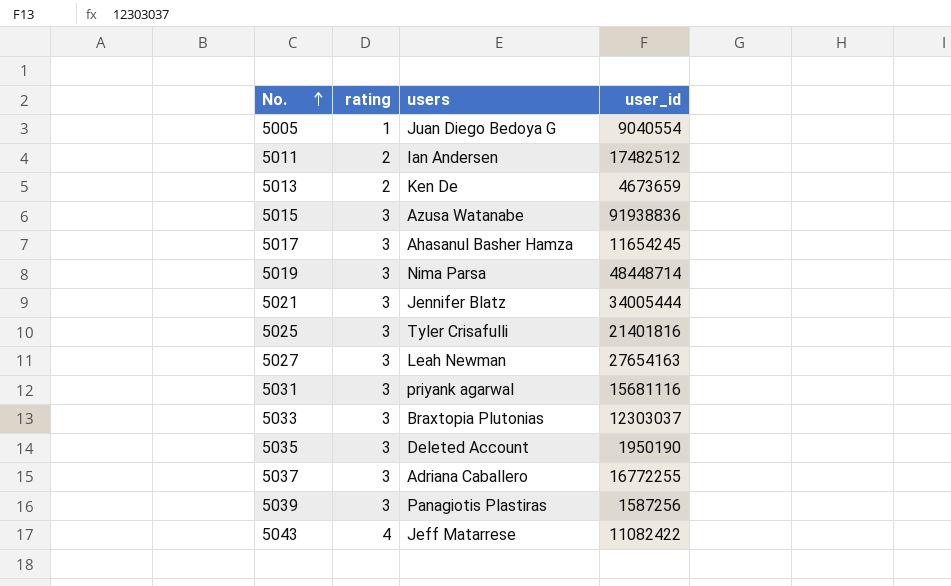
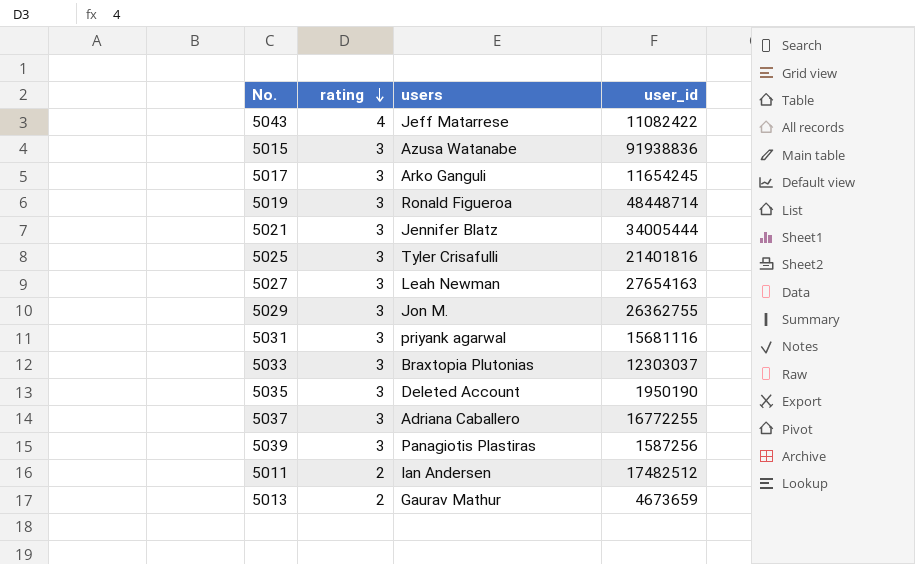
row order: No. ascending -> rating descending
row 5005: 1 | Juan Diego Bedoya G | 9040554 -> none
5017 | users: Ahasanul Basher Hamza -> Arko Ganguli
5019 | users: Nima Parsa -> Ronald Figueroa
row 5029: none -> 3 | Jon M. | 26362755
5013 | users: Ken De -> Gaurav Mathur

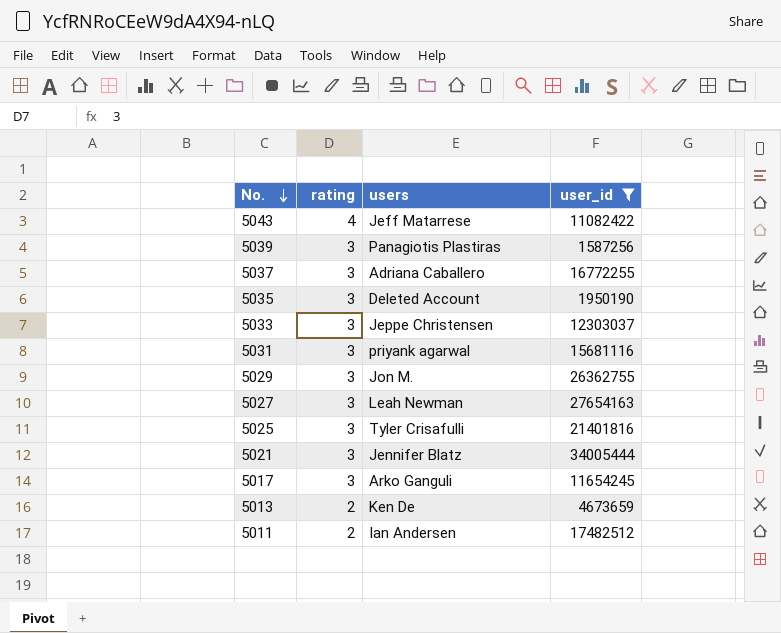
filter: none -> user_id <= 34005444
row order: rating descending -> No. descending
5033 | users: Braxtopia Plutonias -> Jeppe Christensen
5013 | users: Gaurav Mathur -> Ken De

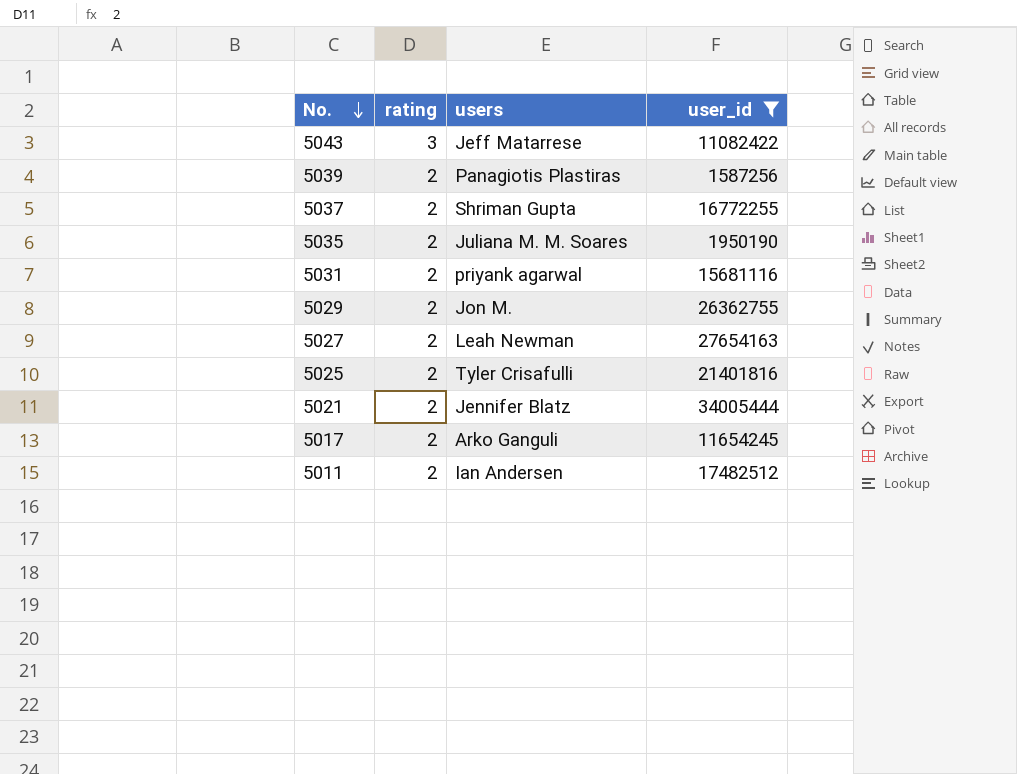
row 5033: 3 | Jeppe Christensen | 12303037 -> none
row 5013: 2 | Ken De | 4673659 -> none
5043 | rating: 4 -> 3
5039 | rating: 3 -> 2
5037 | rating: 3 -> 2
5037 | users: Adriana Caballero -> Shriman Gupta
5035 | rating: 3 -> 2
5035 | users: Deleted Account -> Juliana M. M. Soares
5031 | rating: 3 -> 2
5029 | rating: 3 -> 2
5027 | rating: 3 -> 2
5025 | rating: 3 -> 2
5021 | rating: 3 -> 2
5017 | rating: 3 -> 2

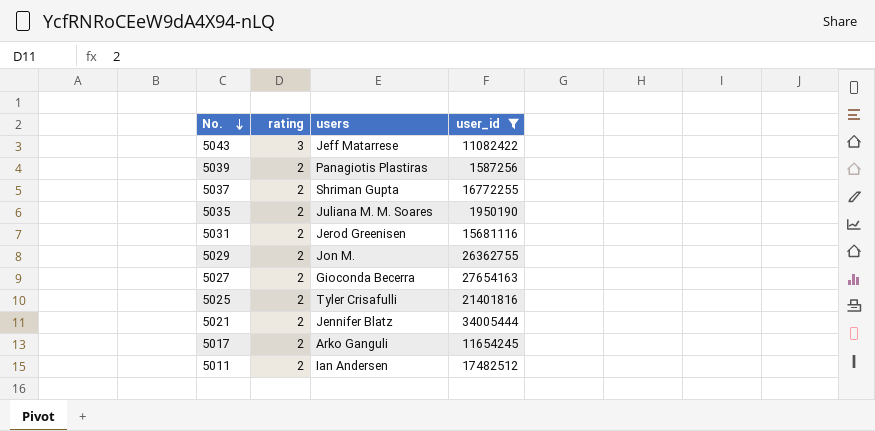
5031 | users: priyank agarwal -> Jerod Greenisen
5027 | users: Leah Newman -> Gioconda Becerra

